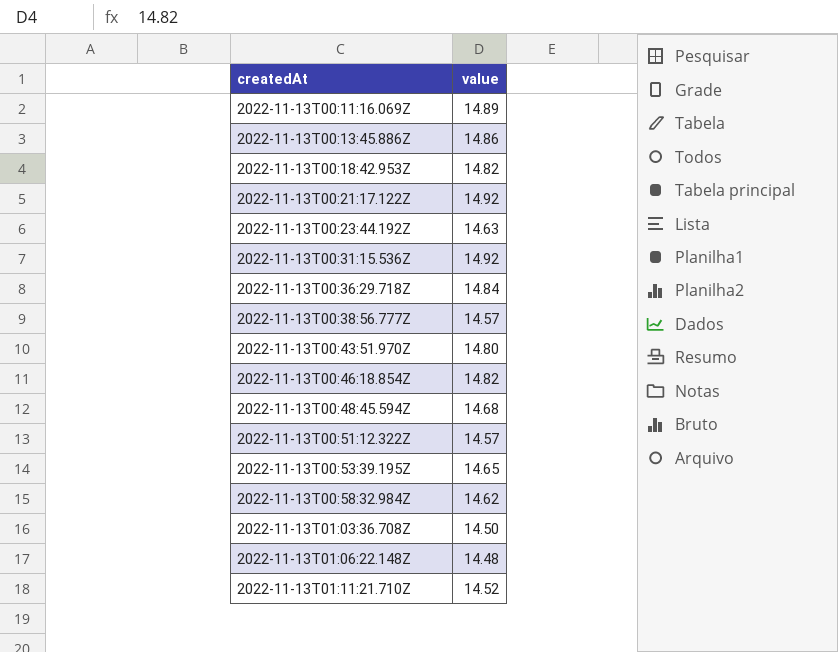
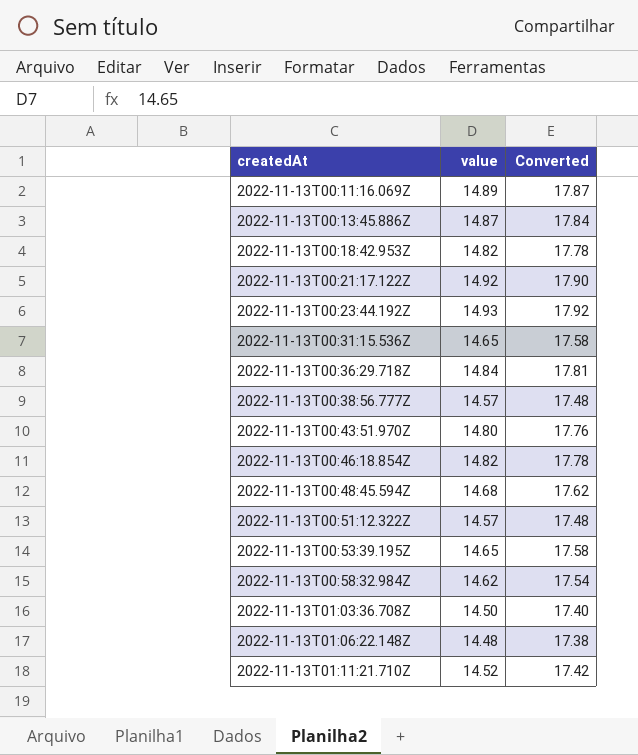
column Converted | formula: none -> [value] * 1.2
2022-11-13T00:13:45.886Z | value: 14.86 -> 14.87
2022-11-13T00:23:44.192Z | value: 14.63 -> 14.93
2022-11-13T00:31:15.536Z | value: 14.92 -> 14.65

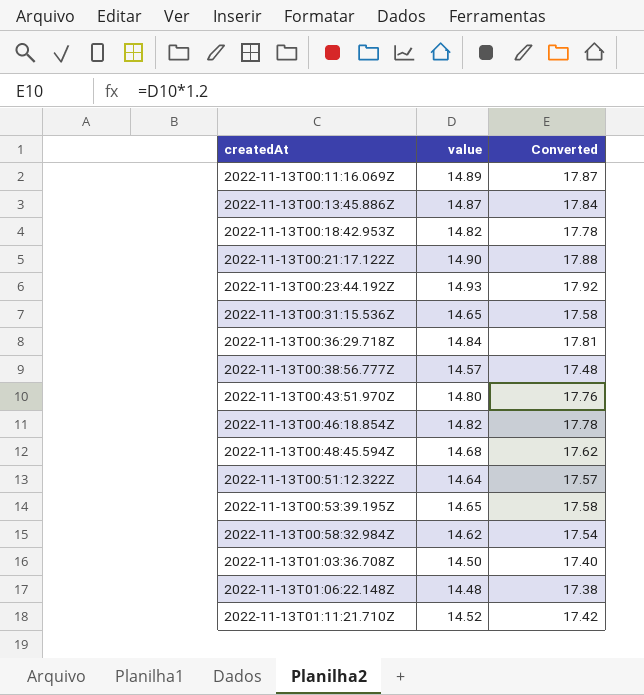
2022-11-13T00:21:17.122Z | value: 14.92 -> 14.90
2022-11-13T00:21:17.122Z | Converted: 17.90 -> 17.88
2022-11-13T00:51:12.322Z | value: 14.57 -> 14.64
2022-11-13T00:51:12.322Z | Converted: 17.48 -> 17.57

